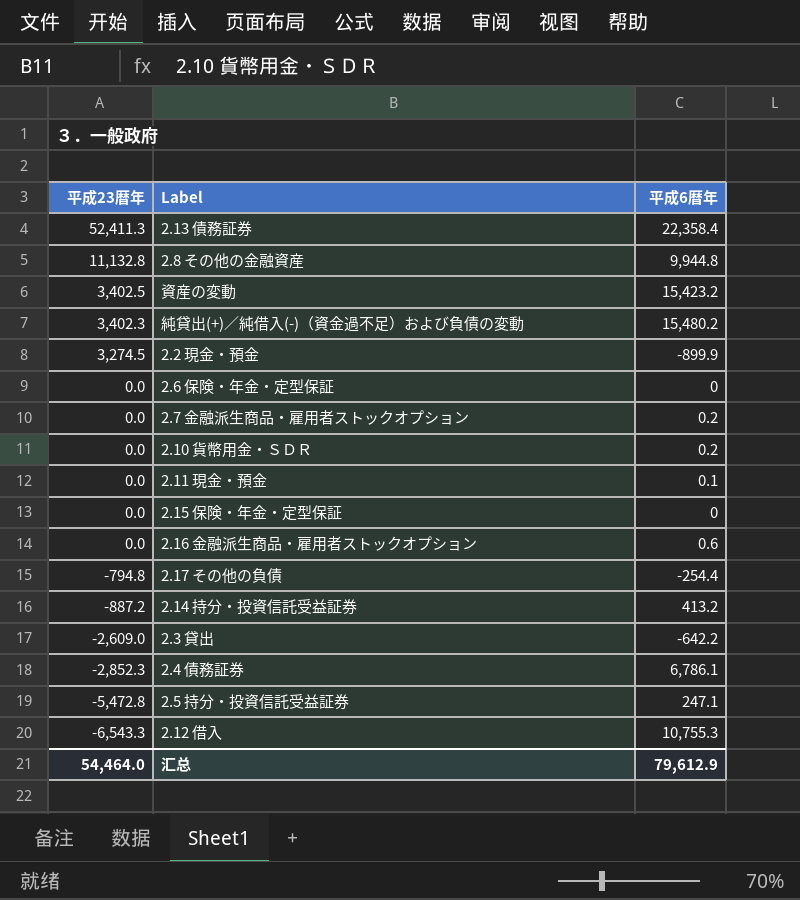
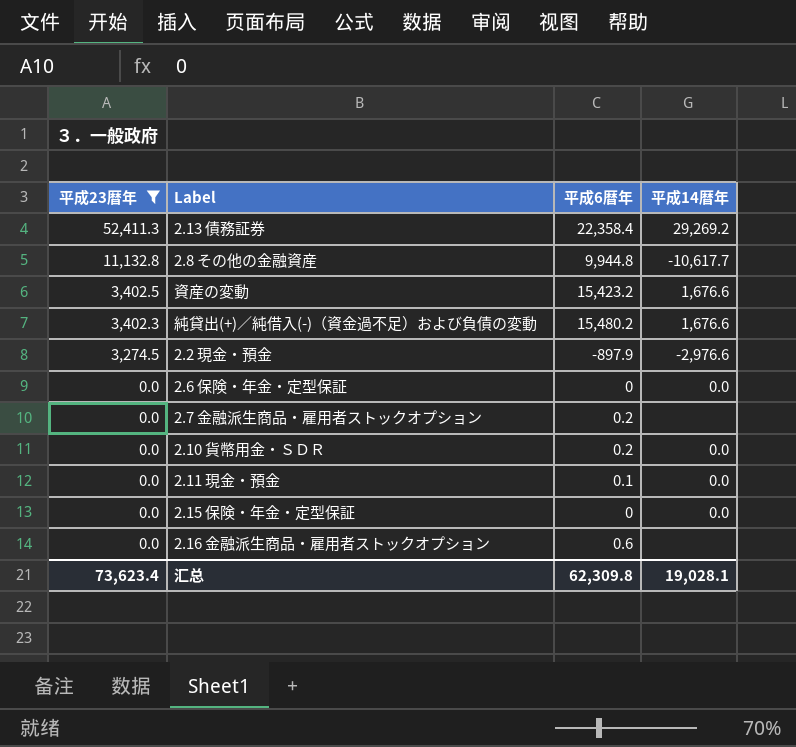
filter: none -> 平成23暦年 >= 0.0
column 平成14暦年 | position: none -> 4
2.2 現金・預金 | 平成6暦年: -899.9 -> -897.9
汇总 | 平成23暦年: 54,464.0 -> 73,623.4
汇总 | 平成6暦年: 79,612.9 -> 62,309.8

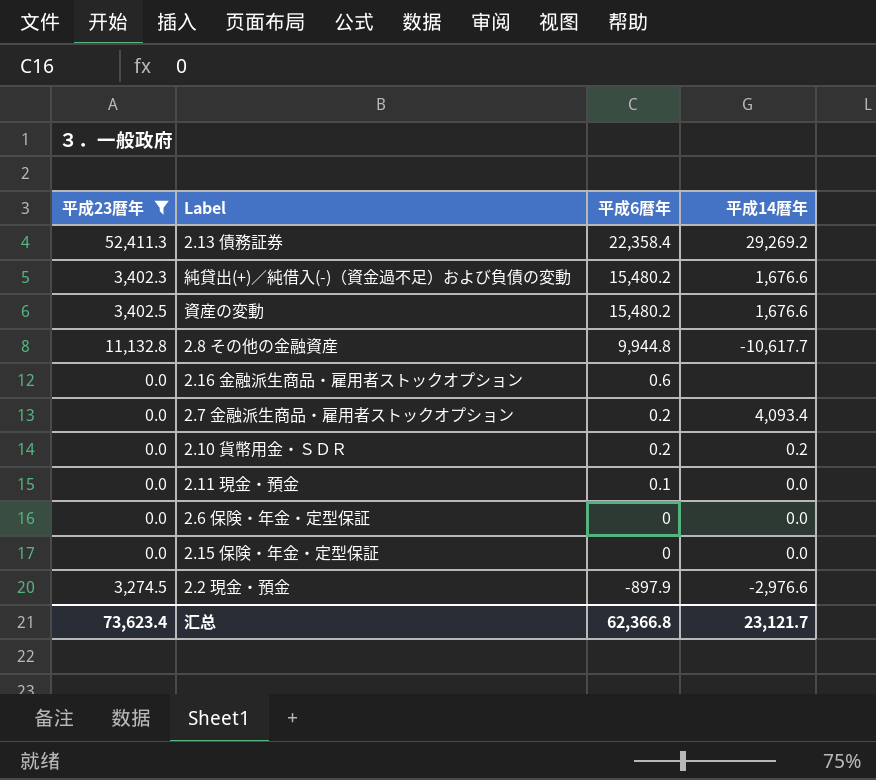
row order: 平成23暦年 descending -> 平成6暦年 descending
資産の変動 | 平成6暦年: 15,423.2 -> 15,480.2
2.7 金融派生商品・雇用者ストックオプション | 平成14暦年: none -> 4,093.4
2.10 貨幣用金・ＳＤＲ | 平成14暦年: 0.0 -> 0.2
汇总 | 平成6暦年: 62,309.8 -> 62,366.8
汇总 | 平成14暦年: 19,028.1 -> 23,121.7

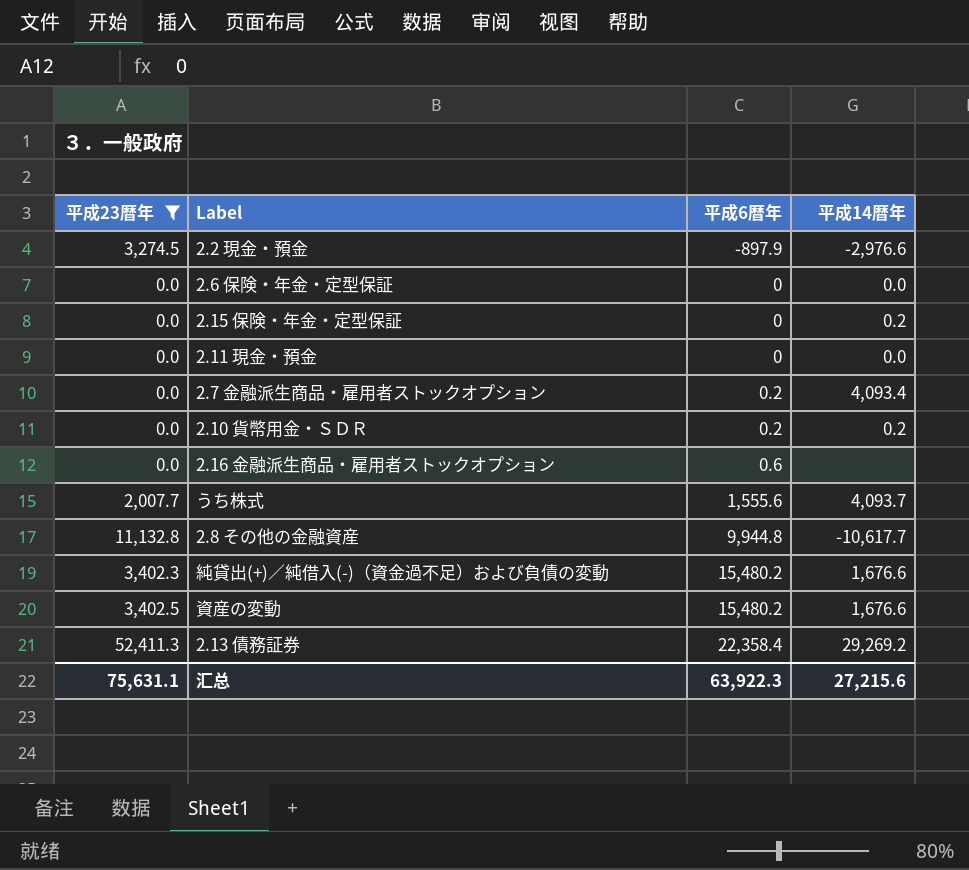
row order: 平成6暦年 descending -> 平成6暦年 ascending
2.15 保険・年金・定型保証 | 平成14暦年: 0.0 -> 0.2
2.11 現金・預金 | 平成6暦年: 0.1 -> 0
row うち株式: none -> 2,007.7 | 1,555.6 | 4,093.7
汇总 | 平成23暦年: 73,623.4 -> 75,631.1
汇总 | 平成6暦年: 62,366.8 -> 63,922.3
汇总 | 平成14暦年: 23,121.7 -> 27,215.6

